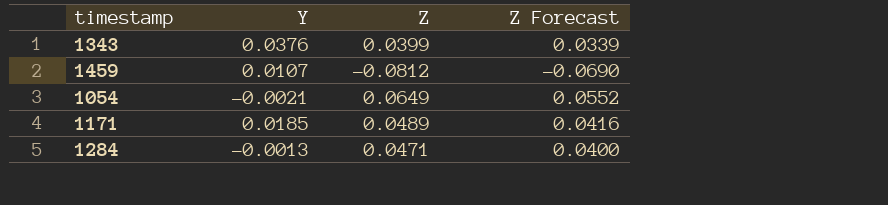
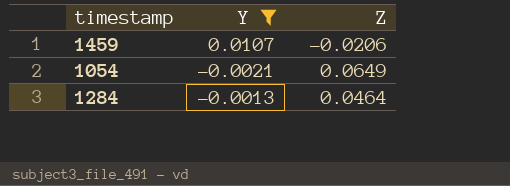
filter: none -> Y <= 0.0107
column Z Forecast | formula: [Z] * 0.85 -> none
1459 | Z: -0.0812 -> -0.0206
1284 | Z: 0.0471 -> 0.0464

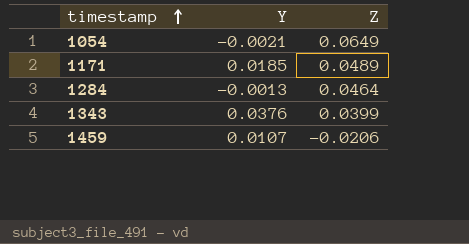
filter: Y <= 0.0107 -> none
row order: none -> timestamp ascending

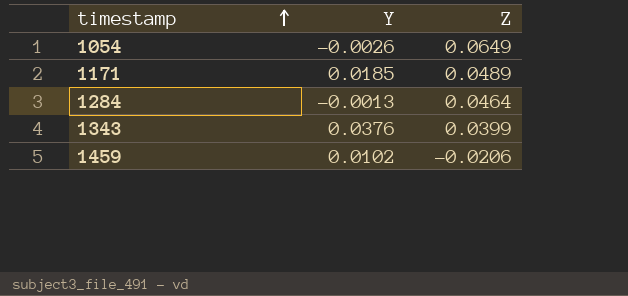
1054 | Y: -0.0021 -> -0.0026
1459 | Y: 0.0107 -> 0.0102

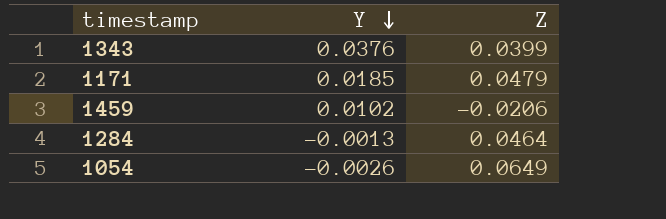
row order: timestamp ascending -> Y descending
1171 | Z: 0.0489 -> 0.0479

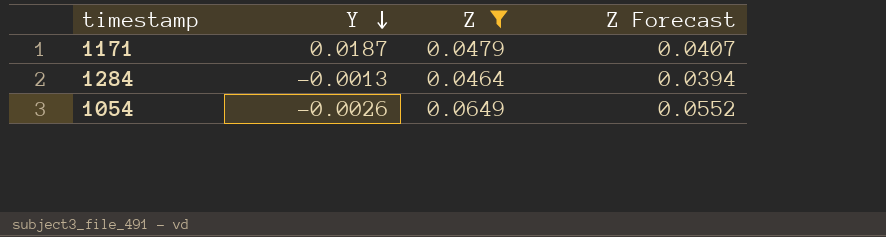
filter: none -> Z >= 0.0464
column Z Forecast | formula: none -> [Z] * 0.85
1171 | Y: 0.0185 -> 0.0187

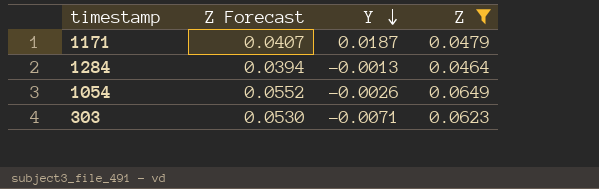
column Z Forecast | position: 4 -> 2
row 303: none -> 0.0530 | -0.0071 | 0.0623

